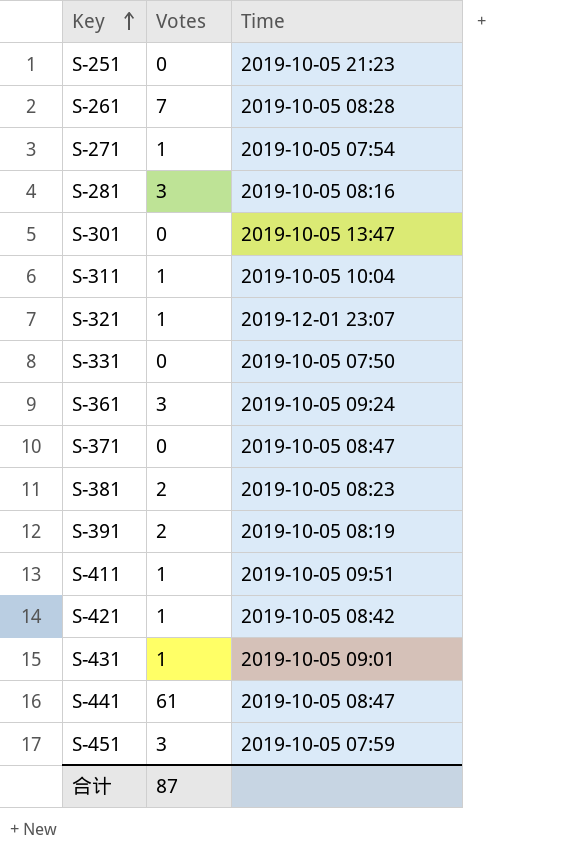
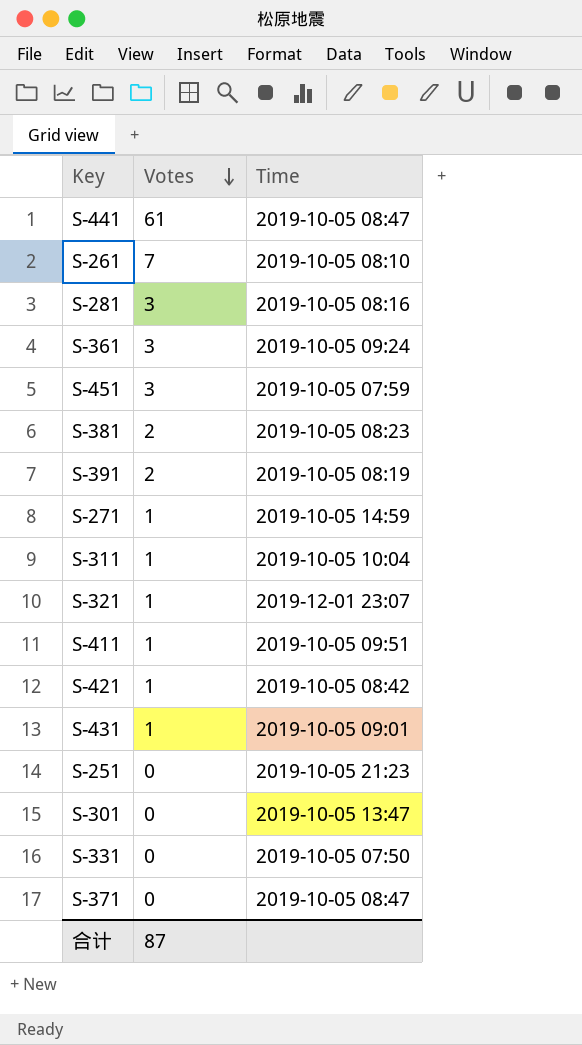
row order: Key ascending -> Votes descending
S-261 | Time: 2019-10-05 08:28 -> 2019-10-05 08:10
S-271 | Time: 2019-10-05 07:54 -> 2019-10-05 14:59

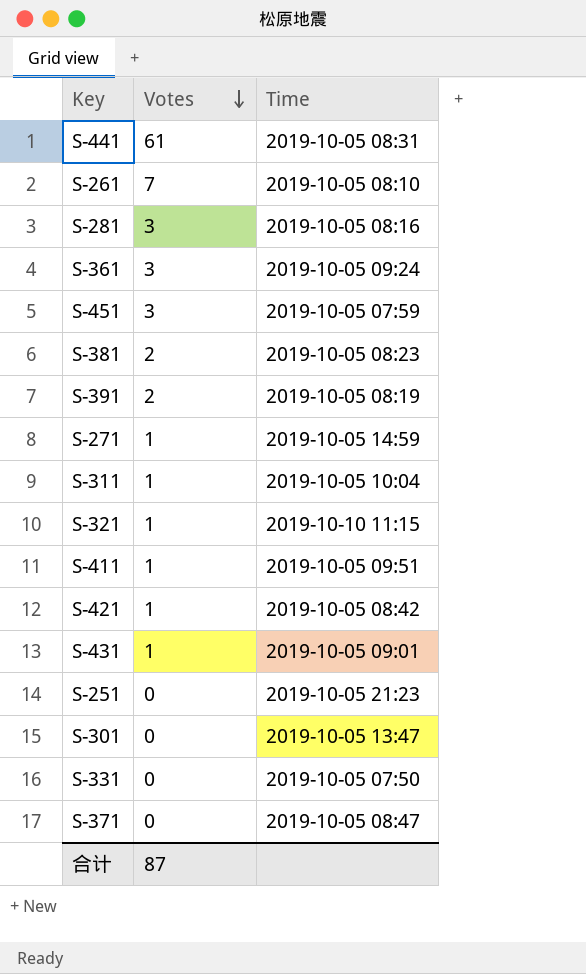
S-441 | Time: 2019-10-05 08:47 -> 2019-10-05 08:31
S-321 | Time: 2019-12-01 23:07 -> 2019-10-10 11:15

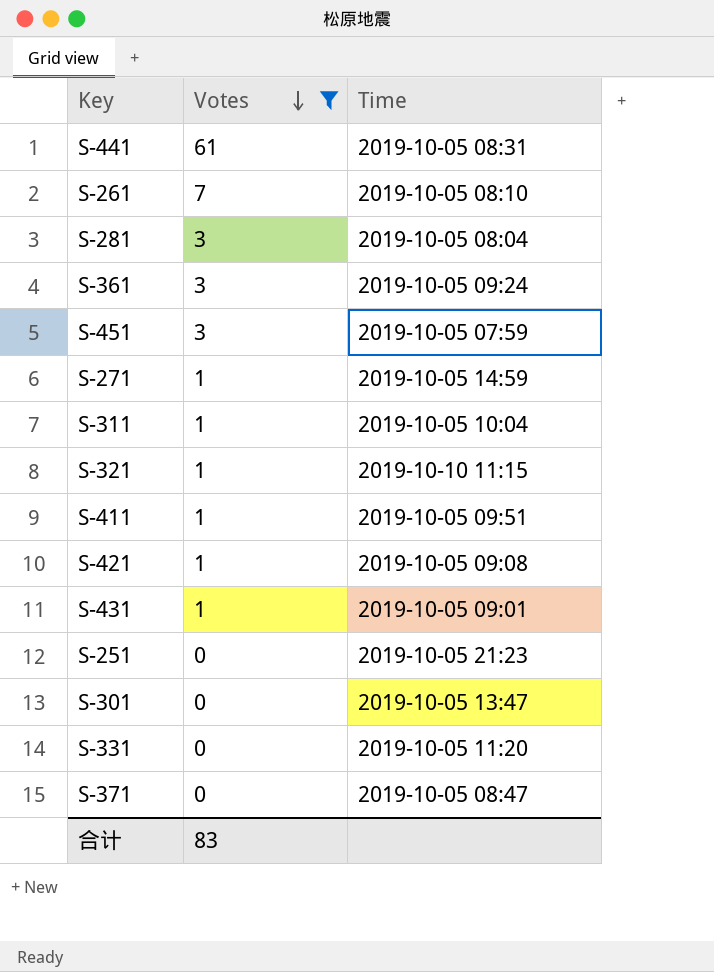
filter: none -> Votes != 2
S-281 | Time: 2019-10-05 08:16 -> 2019-10-05 08:04
S-421 | Time: 2019-10-05 08:42 -> 2019-10-05 09:08
S-331 | Time: 2019-10-05 07:50 -> 2019-10-05 11:20
合计 | Votes: 87 -> 83

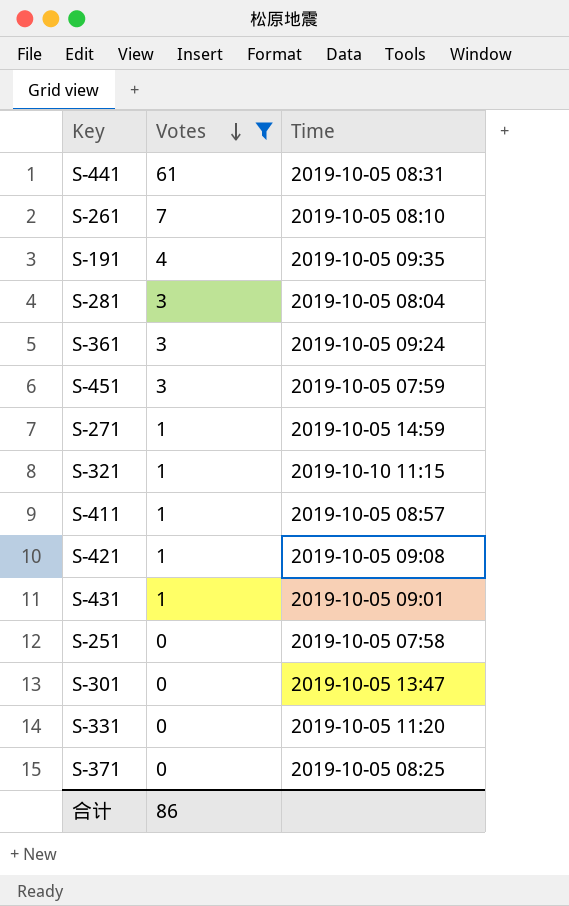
row S-311: 1 | 2019-10-05 10:04 -> none
row S-191: none -> 4 | 2019-10-05 09:35
S-411 | Time: 2019-10-05 09:51 -> 2019-10-05 08:57
S-251 | Time: 2019-10-05 21:23 -> 2019-10-05 07:58
S-371 | Time: 2019-10-05 08:47 -> 2019-10-05 08:25
合计 | Votes: 83 -> 86

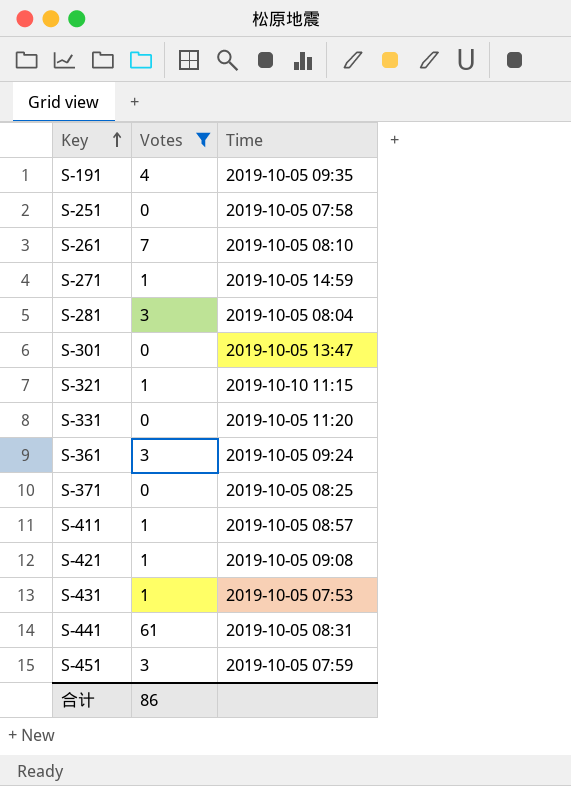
row order: Votes descending -> Key ascending
S-431 | Time: 2019-10-05 09:01 -> 2019-10-05 07:53

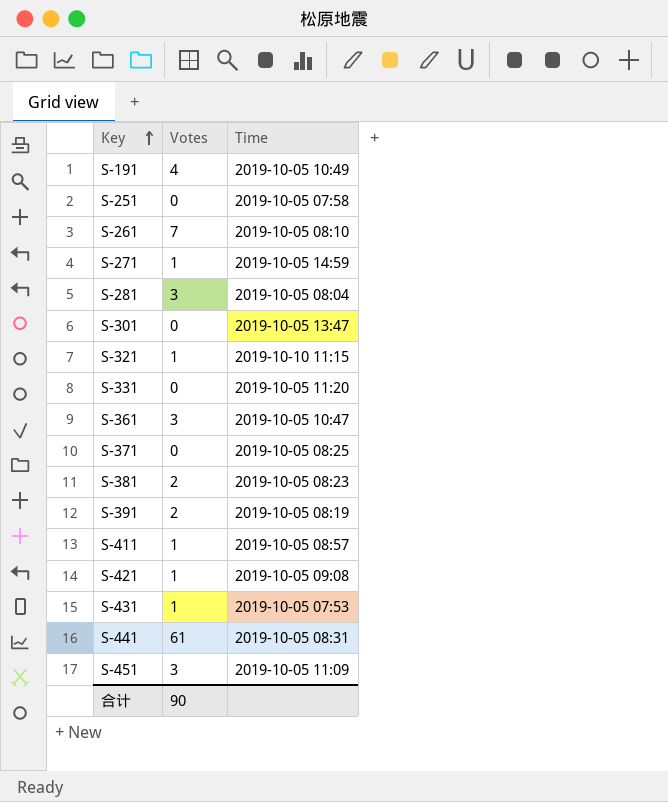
filter: Votes != 2 -> none
S-191 | Time: 2019-10-05 09:35 -> 2019-10-05 10:49
S-361 | Time: 2019-10-05 09:24 -> 2019-10-05 10:47
S-451 | Time: 2019-10-05 07:59 -> 2019-10-05 11:09
合计 | Votes: 86 -> 90

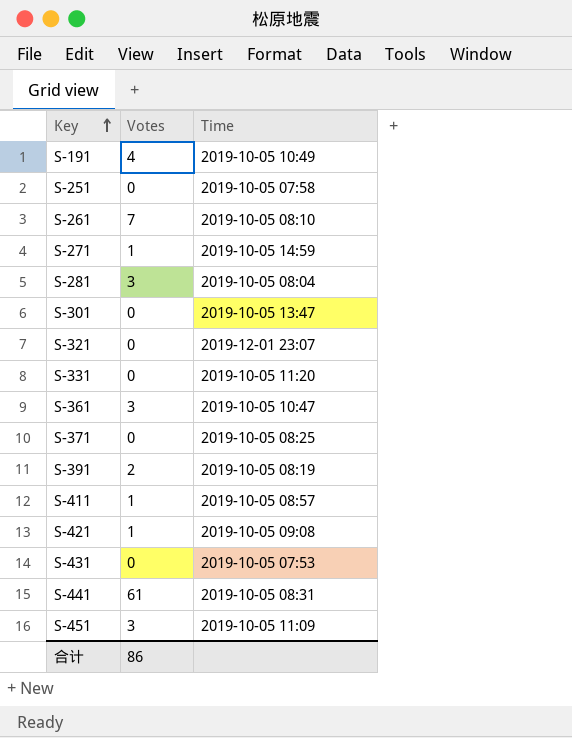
row S-381: 2 | 2019-10-05 08:23 -> none
S-321 | Votes: 1 -> 0
S-321 | Time: 2019-10-10 11:15 -> 2019-12-01 23:07
S-431 | Votes: 1 -> 0
合计 | Votes: 90 -> 86

